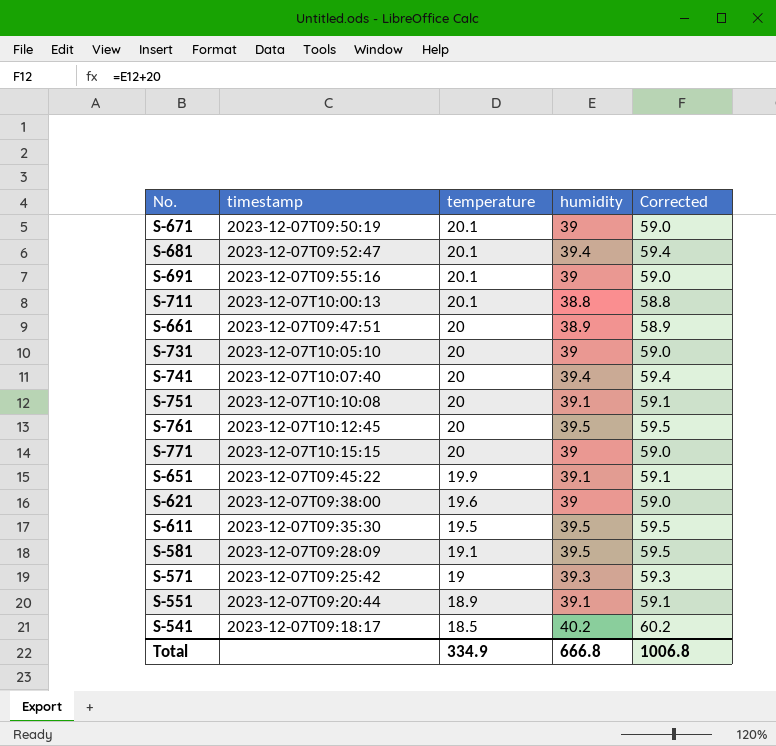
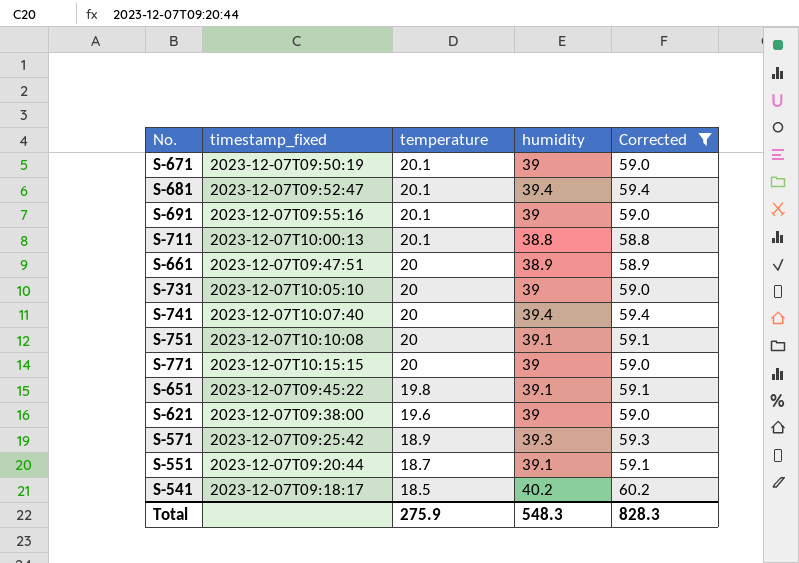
filter: none -> Corrected != 59.5
column name: timestamp -> timestamp_fixed
S-651 | temperature: 19.9 -> 19.8
S-571 | temperature: 19 -> 18.9
S-551 | temperature: 18.9 -> 18.7
Total | temperature: 334.9 -> 275.9
Total | humidity: 666.8 -> 548.3
Total | Corrected: 1006.8 -> 828.3

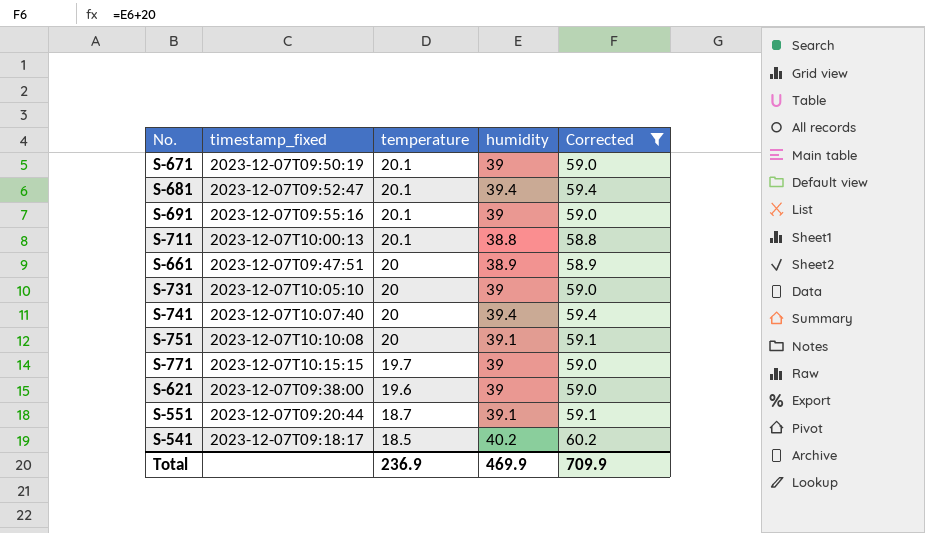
row S-651: 2023-12-07T09:45:22 | 19.8 | 39.1 | 59.1 -> none
row S-571: 2023-12-07T09:25:42 | 18.9 | 39.3 | 59.3 -> none
S-771 | temperature: 20 -> 19.7
Total | temperature: 275.9 -> 236.9
Total | humidity: 548.3 -> 469.9
Total | Corrected: 828.3 -> 709.9

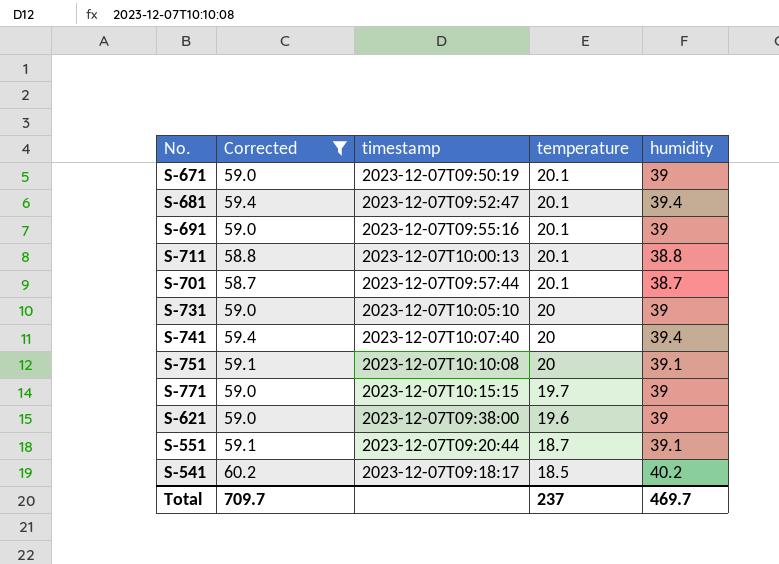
column Corrected | position: 5 -> 2
column name: timestamp_fixed -> timestamp
row S-661: 2023-12-07T09:47:51 | 20 | 38.9 | 58.9 -> none
row S-701: none -> 58.7 | 2023-12-07T09:57:44 | 20.1 | 38.7
Total | Corrected: 709.9 -> 709.7
Total | temperature: 236.9 -> 237
Total | humidity: 469.9 -> 469.7

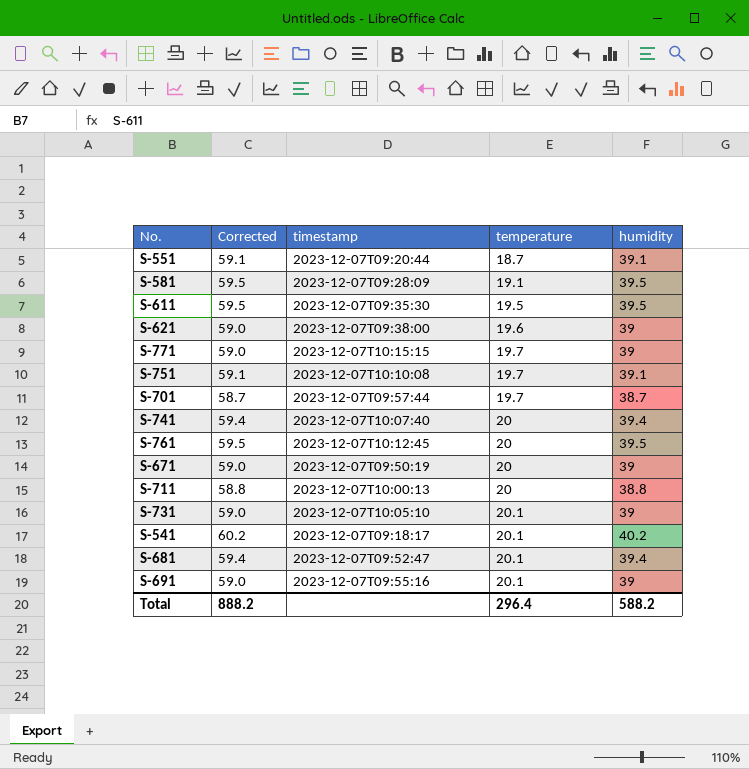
filter: Corrected != 59.5 -> none
row order: temperature descending -> temperature ascending
S-751 | temperature: 20 -> 19.7
S-701 | temperature: 20.1 -> 19.7
S-671 | temperature: 20.1 -> 20
S-711 | temperature: 20.1 -> 20
S-731 | temperature: 20 -> 20.1
S-541 | temperature: 18.5 -> 20.1
Total | Corrected: 709.7 -> 888.2
Total | temperature: 237 -> 296.4
Total | humidity: 469.7 -> 588.2

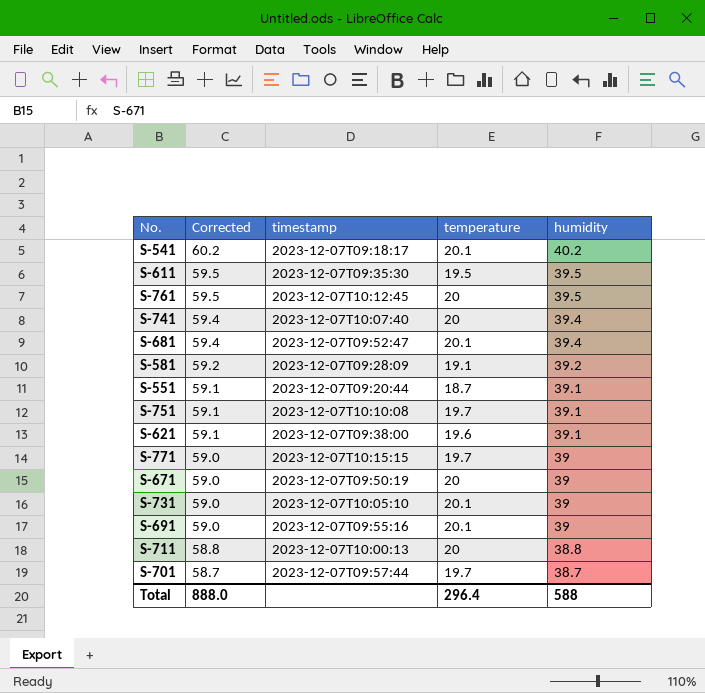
row order: temperature ascending -> Corrected descending
S-581 | Corrected: 59.5 -> 59.2
S-581 | humidity: 39.5 -> 39.2
S-621 | Corrected: 59.0 -> 59.1
S-621 | humidity: 39 -> 39.1
Total | Corrected: 888.2 -> 888.0
Total | humidity: 588.2 -> 588

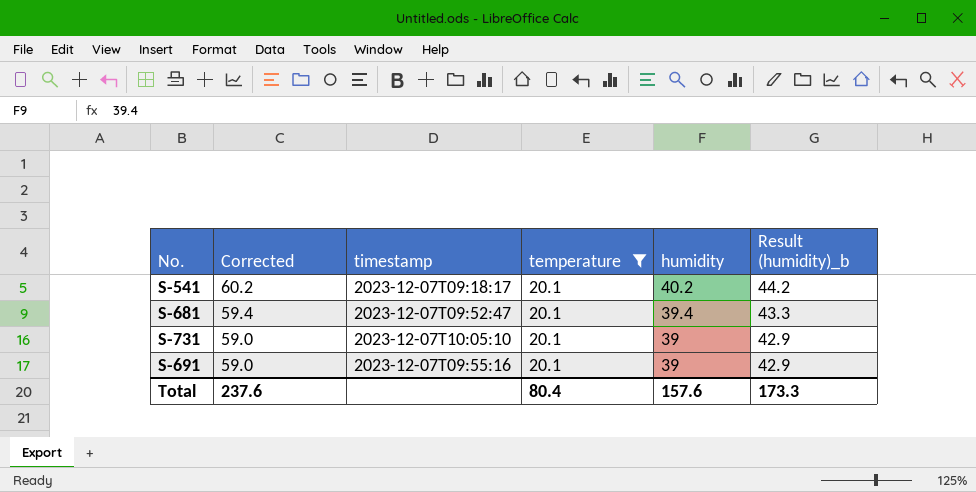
filter: none -> temperature = 20.1
column Result (humidity)_b | formula: none -> [humidity] * 1.1
Total | Corrected: 888.0 -> 237.6
Total | temperature: 296.4 -> 80.4
Total | humidity: 588 -> 157.6

